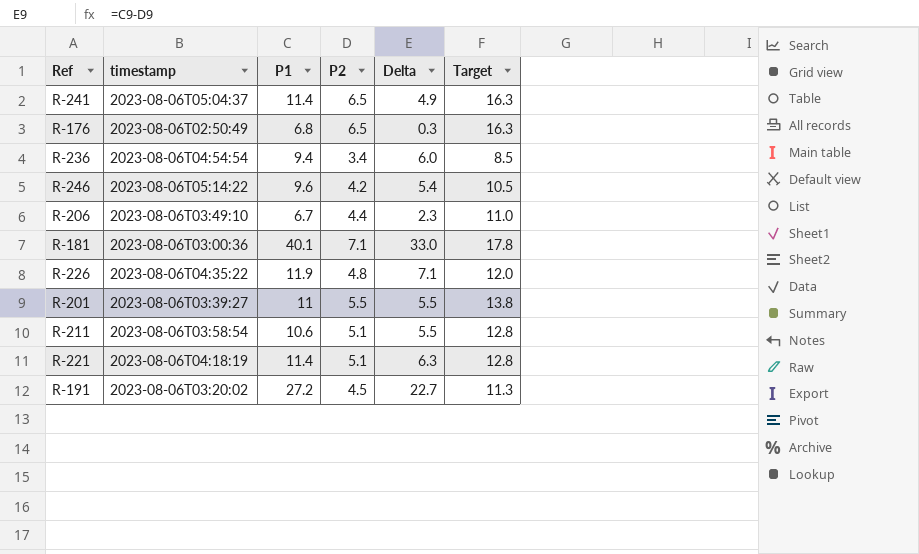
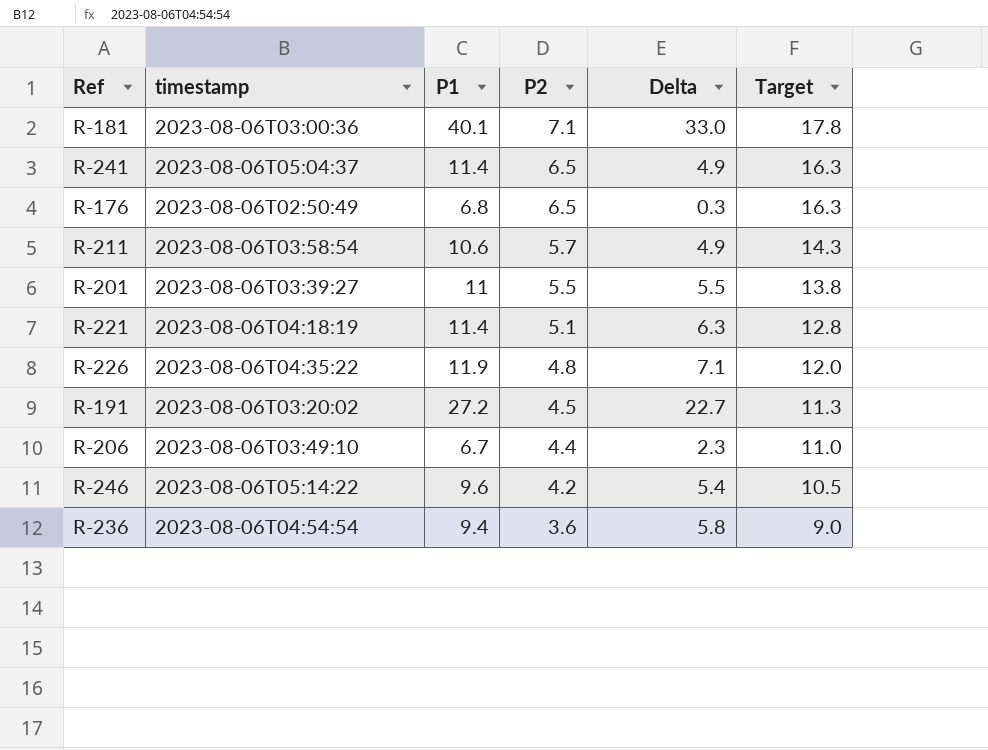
row order: none -> P2 descending
R-211 | P2: 5.1 -> 5.7
R-211 | Delta: 5.5 -> 4.9
R-211 | Target: 12.8 -> 14.3
R-236 | P2: 3.4 -> 3.6
R-236 | Delta: 6.0 -> 5.8
R-236 | Target: 8.5 -> 9.0

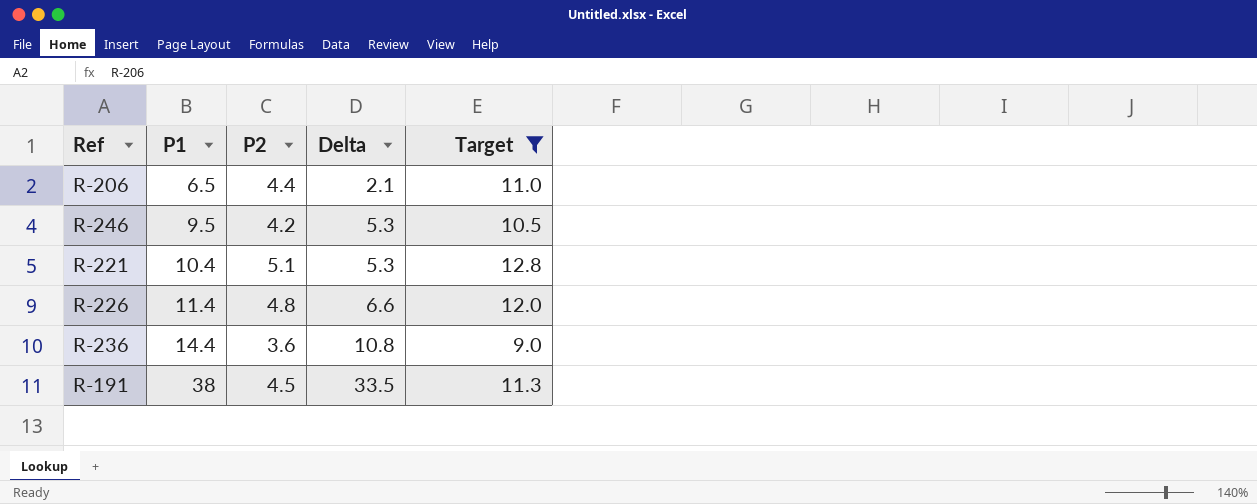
filter: none -> Target <= 12.8
row order: P2 descending -> P1 ascending
column timestamp | position: 2 -> none
R-206 | P1: 6.7 -> 6.5
R-206 | Delta: 2.3 -> 2.1
R-246 | P1: 9.6 -> 9.5
R-246 | Delta: 5.4 -> 5.3
R-221 | P1: 11.4 -> 10.4
R-221 | Delta: 6.3 -> 5.3
R-226 | P1: 11.9 -> 11.4
R-226 | Delta: 7.1 -> 6.6
R-236 | P1: 9.4 -> 14.4
R-236 | Delta: 5.8 -> 10.8
R-191 | P1: 27.2 -> 38
R-191 | Delta: 22.7 -> 33.5

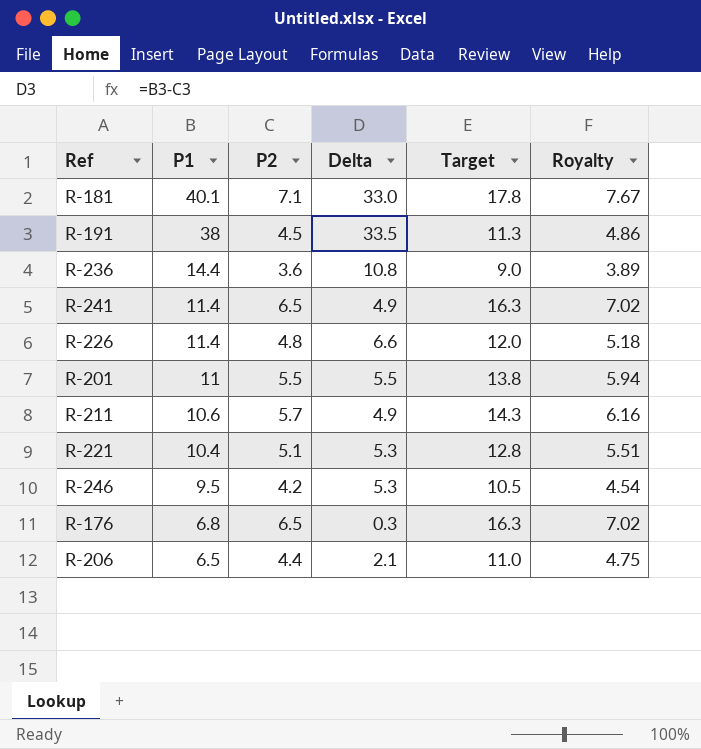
filter: Target <= 12.8 -> none
row order: P1 ascending -> P1 descending
column Royalty | formula: none -> [P2] * 1.08

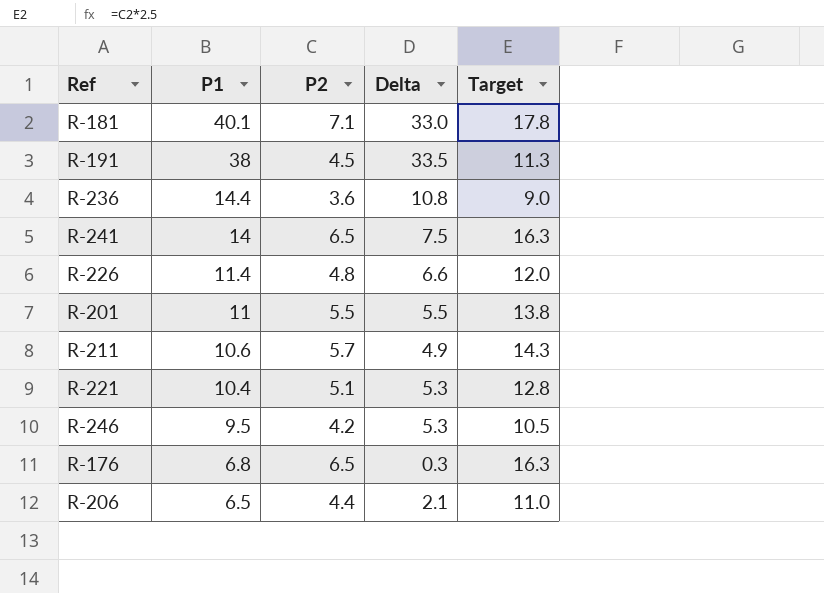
column Royalty | formula: [P2] * 1.08 -> none
R-241 | P1: 11.4 -> 14
R-241 | Delta: 4.9 -> 7.5

